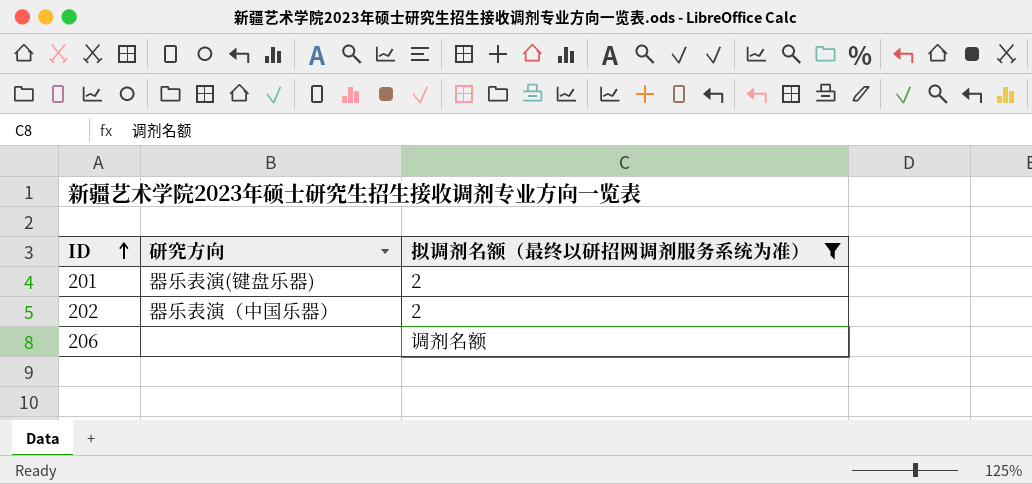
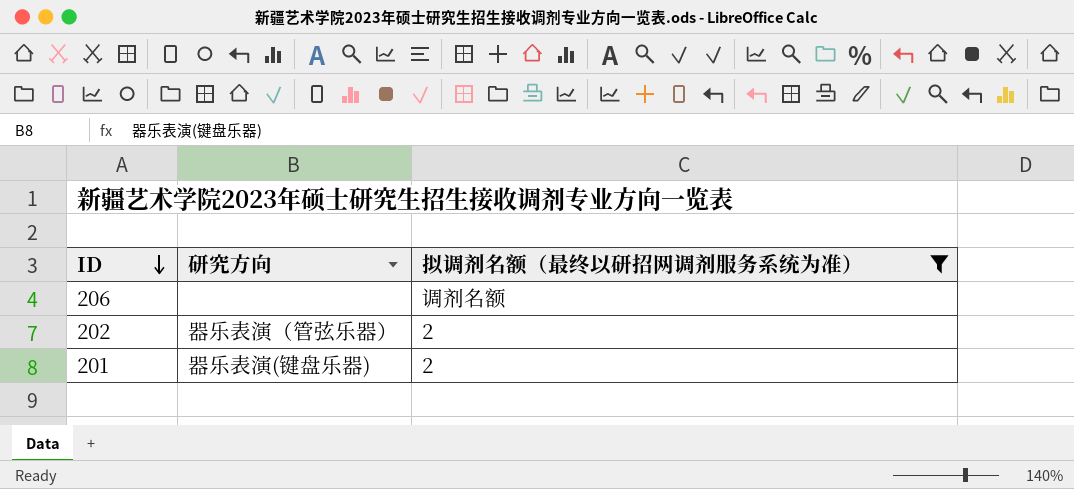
row order: ID ascending -> ID descending
202 | 研究方向: 器乐表演（中国乐器） -> 器乐表演（管弦乐器）

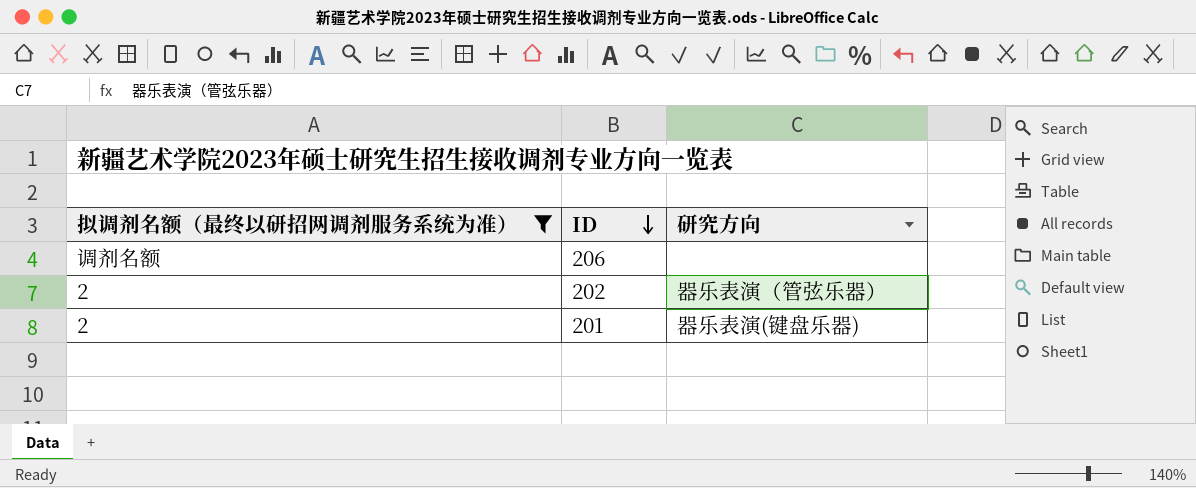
column 拟调剂名额（最终以研招网调剂服务系统为准） | position: 3 -> 1

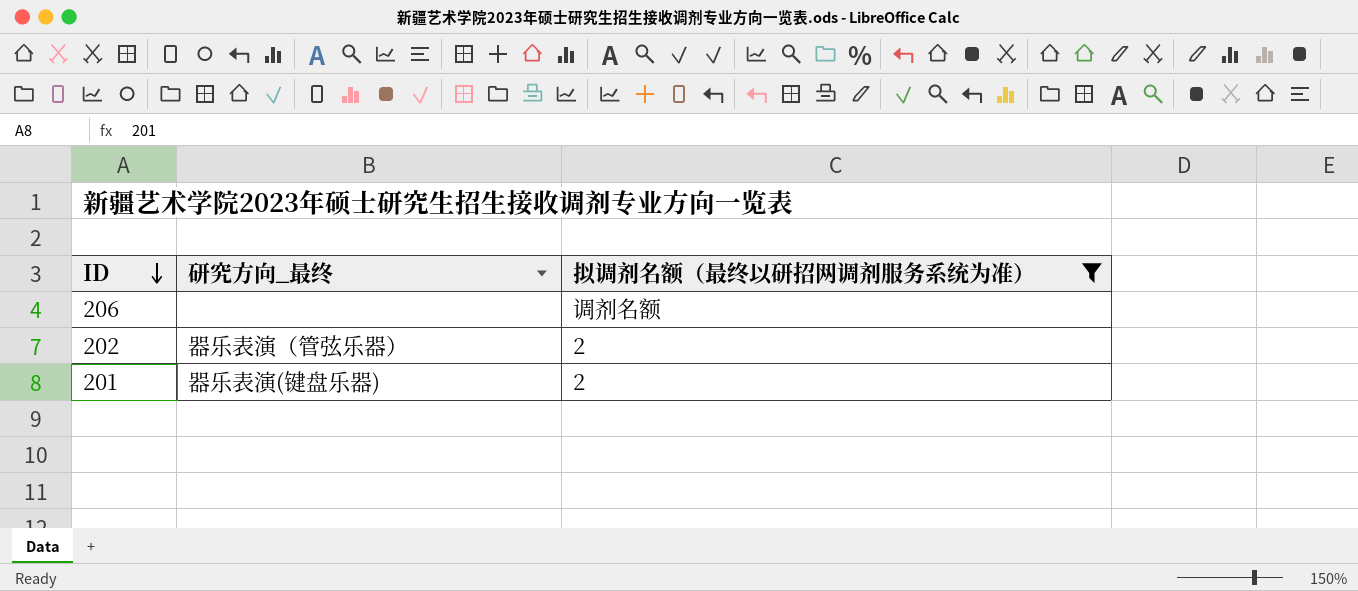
column name: 研究方向 -> 研究方向_最终
column 拟调剂名额（最终以研招网调剂服务系统为准） | position: 1 -> 3

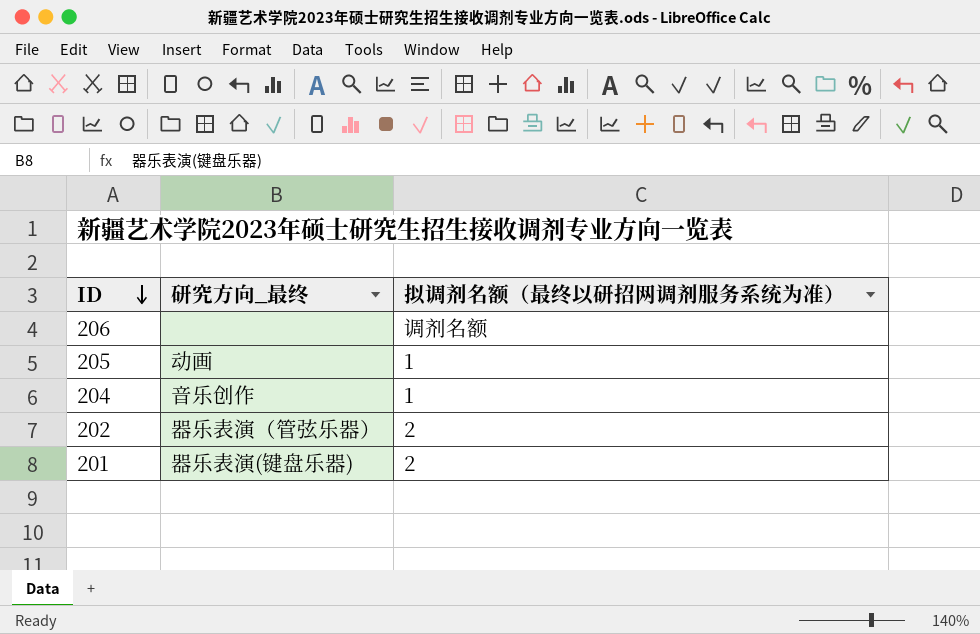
filter: 拟调剂名额（最终以研招网调剂服务系统为准） != 1 -> none

